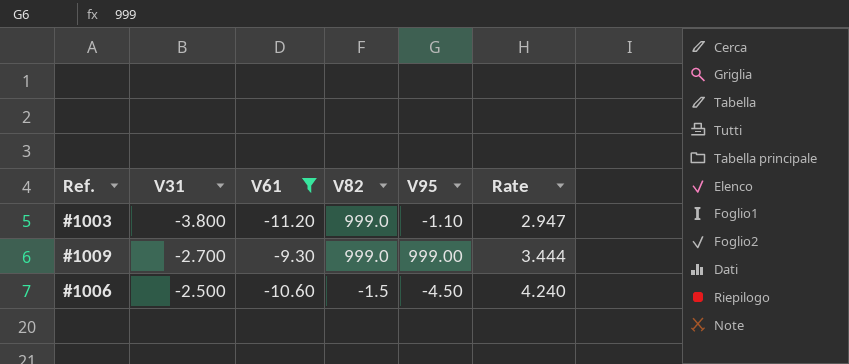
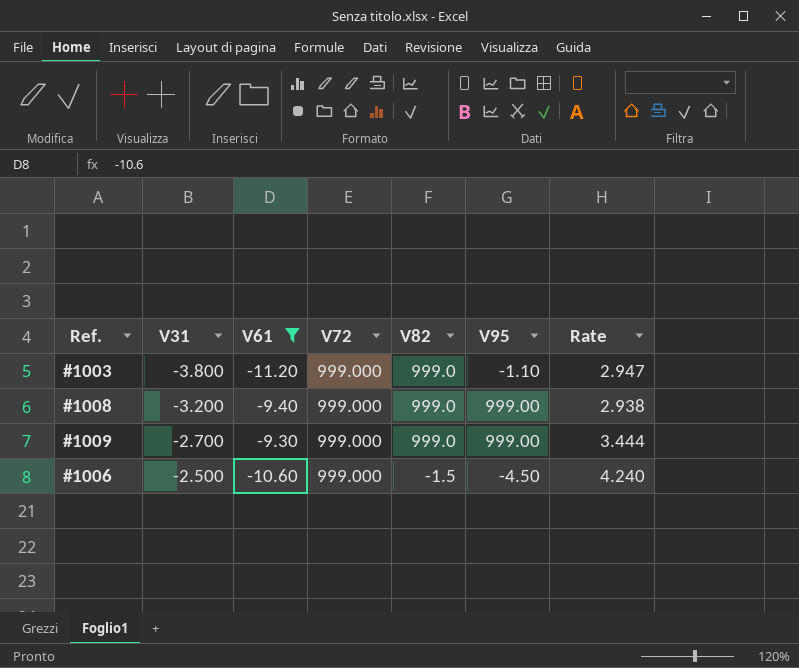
column V72 | position: none -> 4
row #1008: none -> -3.200 | -9.40 | 999.000 | 999.0 | 999.00 | 2.938

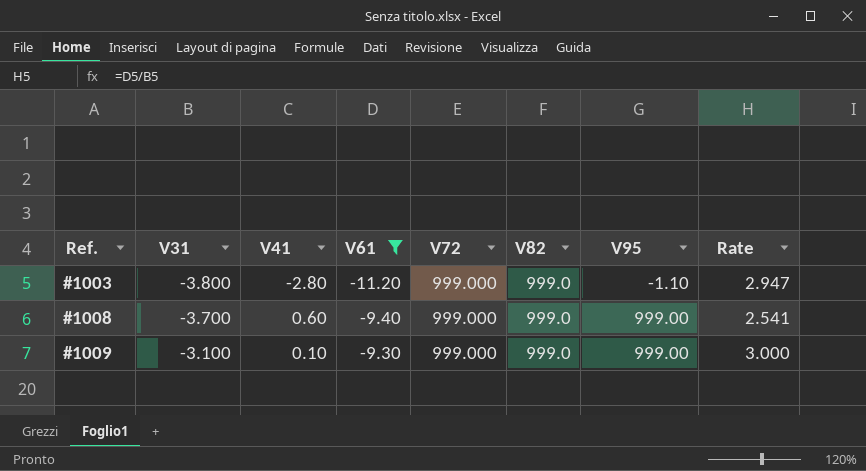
column V41 | position: none -> 3
row #1006: -2.500 | -10.60 | 999.000 | -1.5 | -4.50 | 4.240 -> none
#1008 | V31: -3.200 -> -3.700
#1008 | Rate: 2.938 -> 2.541
#1009 | V31: -2.700 -> -3.100
#1009 | Rate: 3.444 -> 3.000

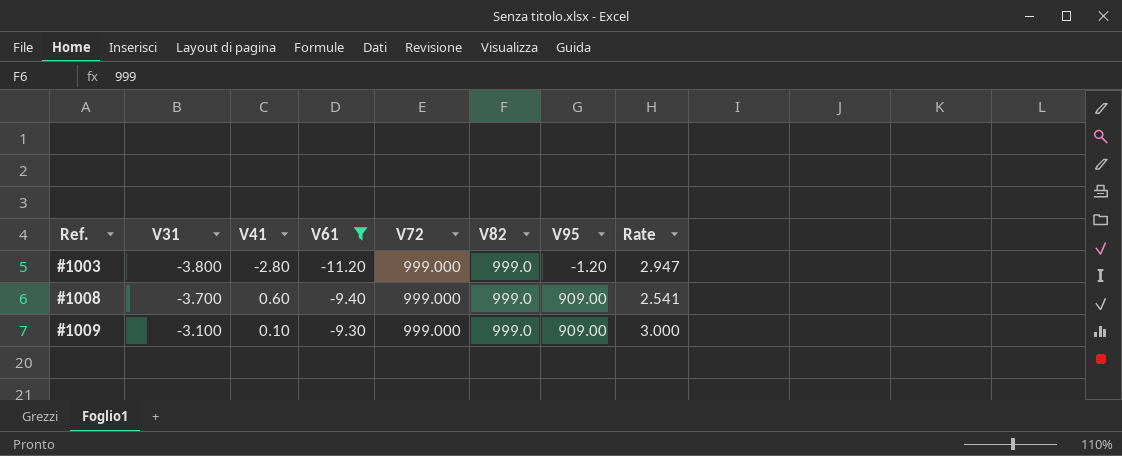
#1003 | V95: -1.10 -> -1.20
#1008 | V95: 999.00 -> 909.00
#1009 | V95: 999.00 -> 909.00

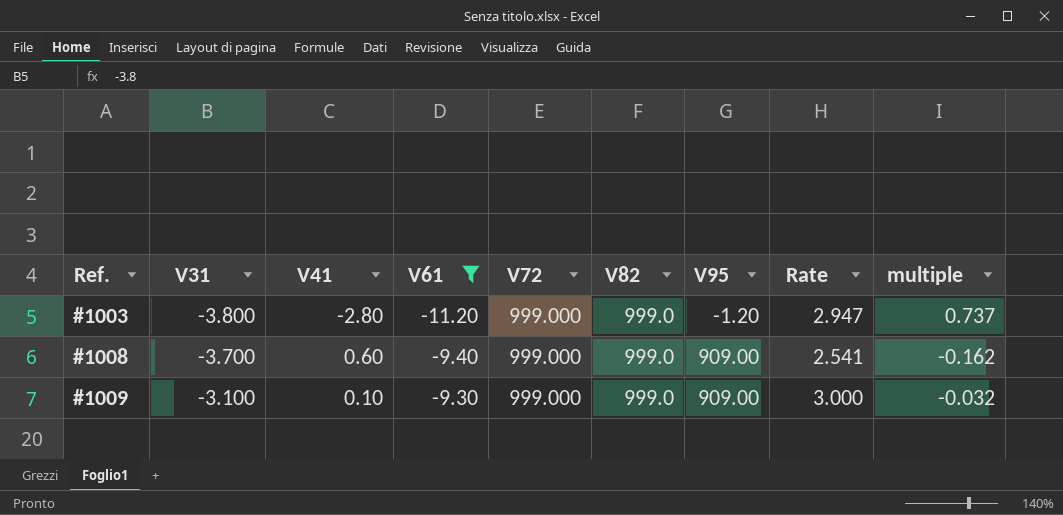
column multiple | formula: none -> [V41] / [V31]

